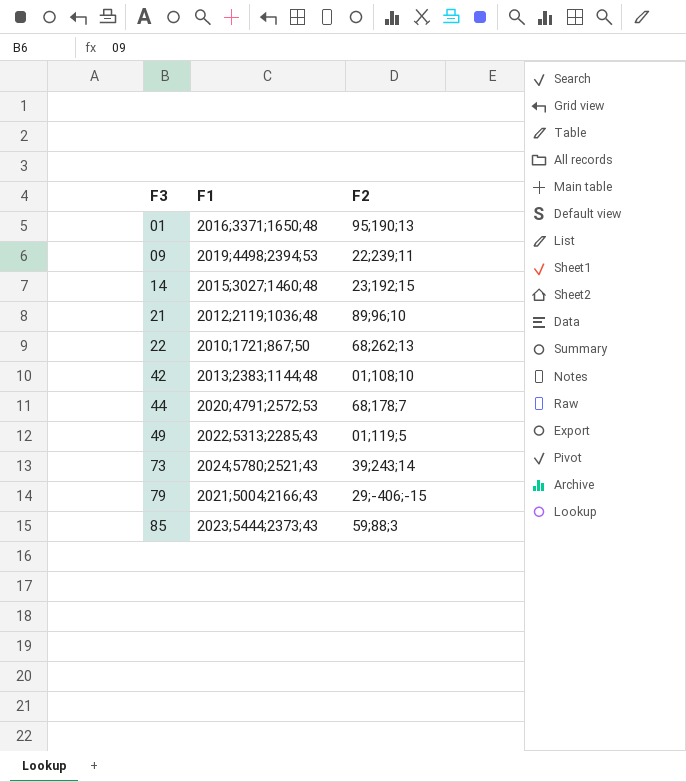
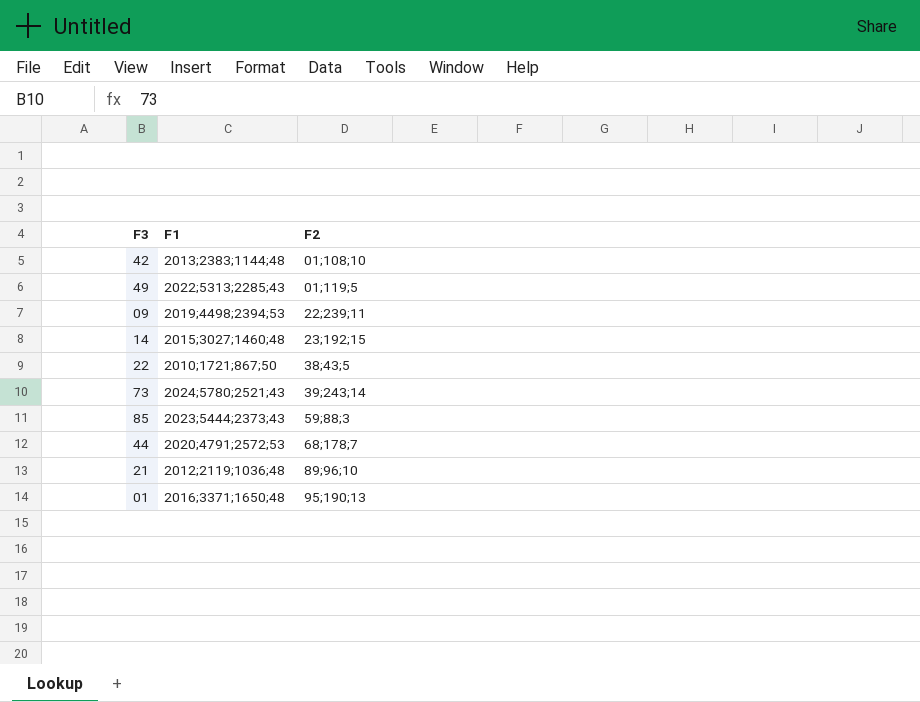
row order: F3 ascending -> F2 ascending
row 79: 2021;5004;2166;43 | 29;-406;-15 -> none
22 | F2: 68;262;13 -> 38;43;5

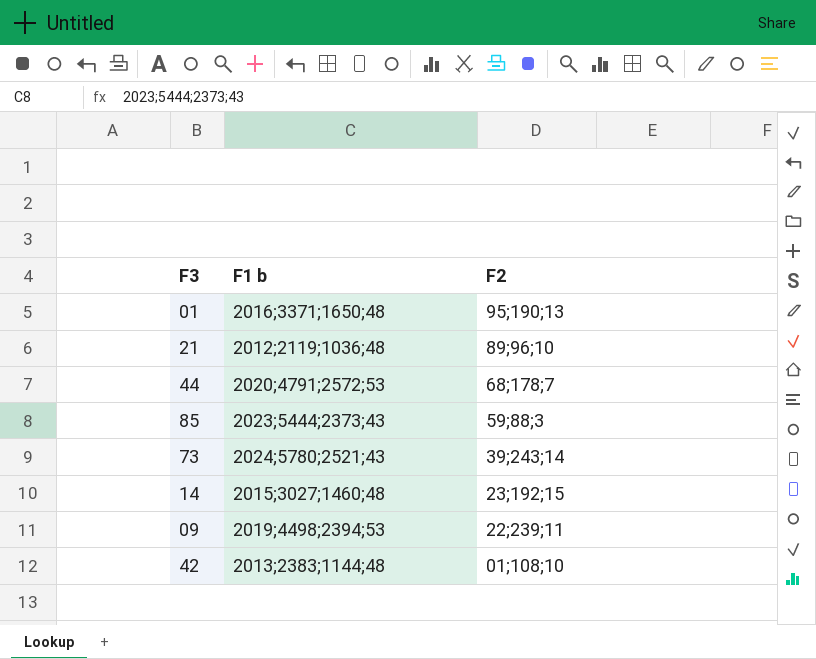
row order: F2 ascending -> F2 descending
column name: F1 -> F1 b
row 49: 2022;5313;2285;43 | 01;119;5 -> none
row 22: 2010;1721;867;50 | 38;43;5 -> none

